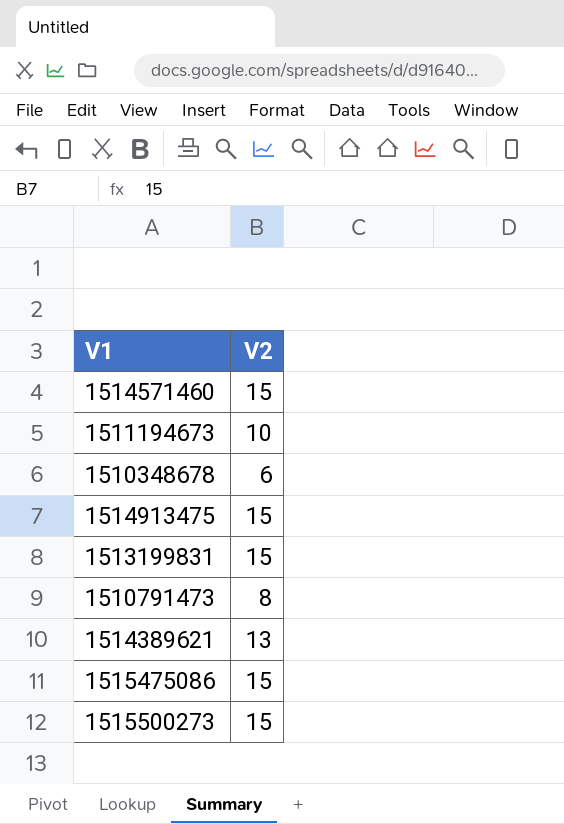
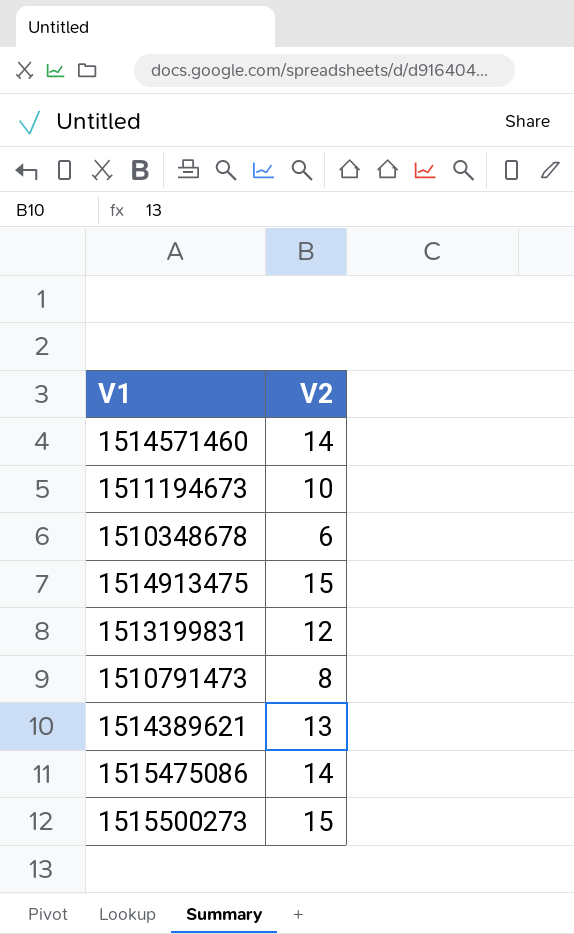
1514571460 | V2: 15 -> 14
1513199831 | V2: 15 -> 12
1515475086 | V2: 15 -> 14

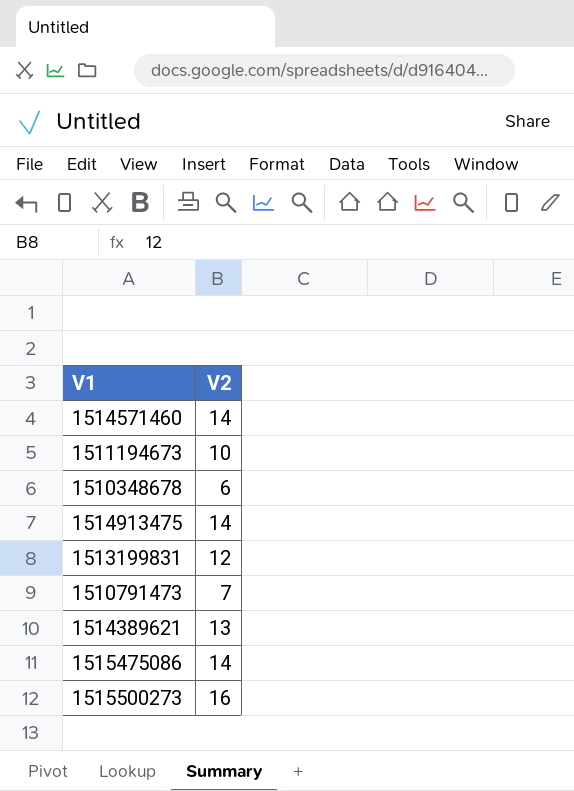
1514913475 | V2: 15 -> 14
1510791473 | V2: 8 -> 7
1515500273 | V2: 15 -> 16

